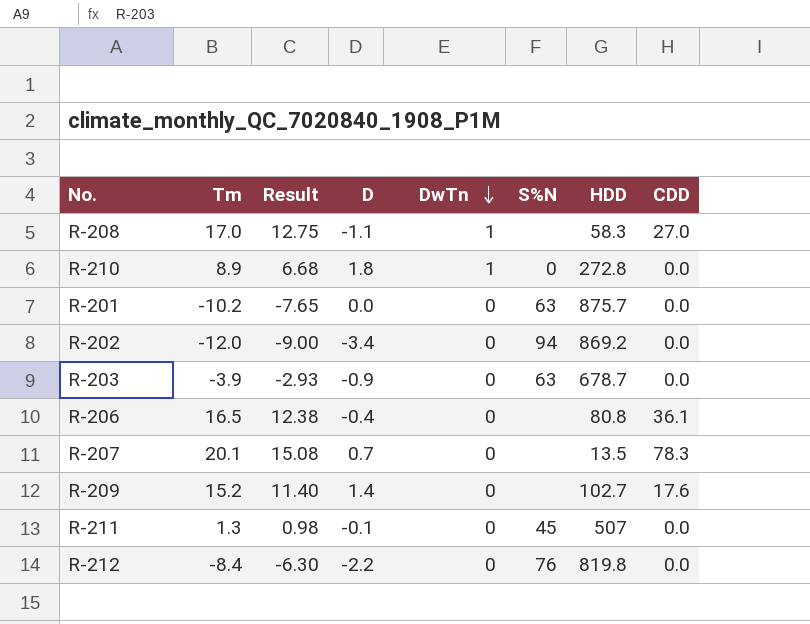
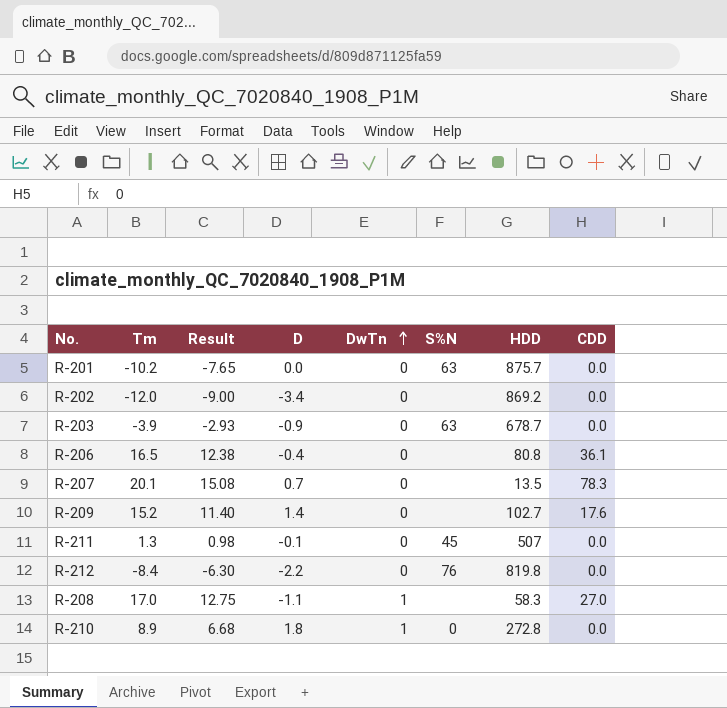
row order: DwTn descending -> DwTn ascending
R-202 | S%N: 94 -> none

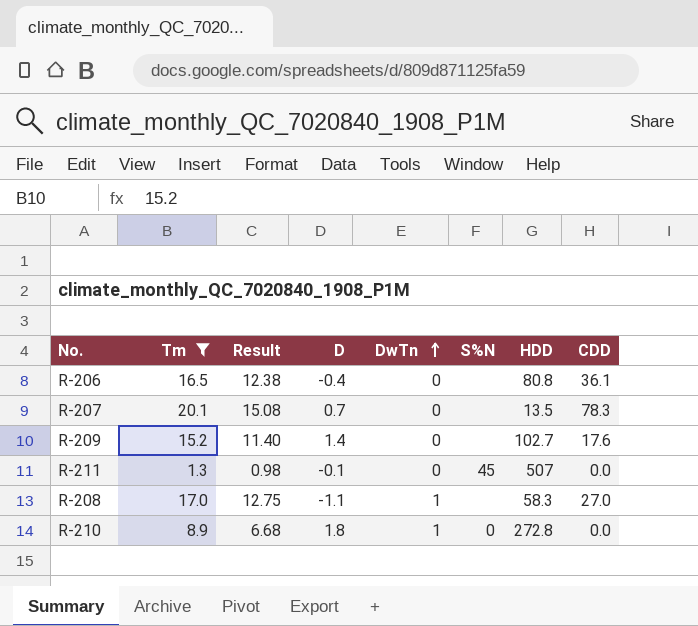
filter: none -> Tm >= 1.3

